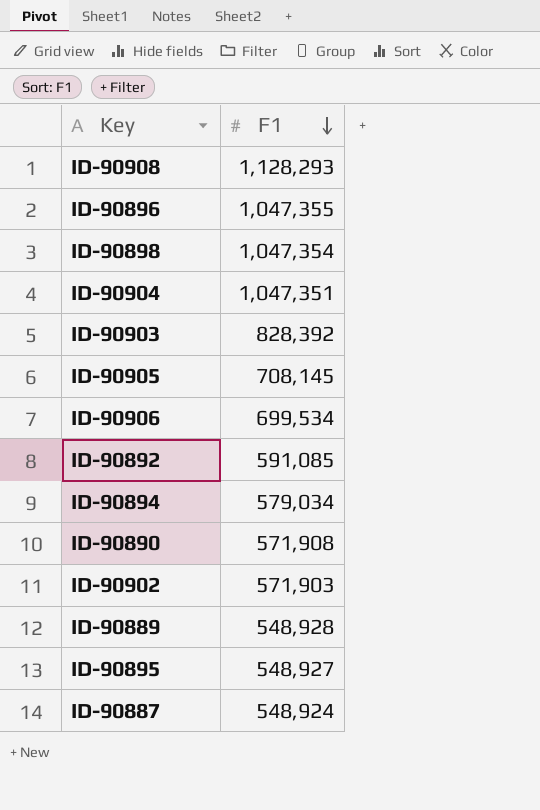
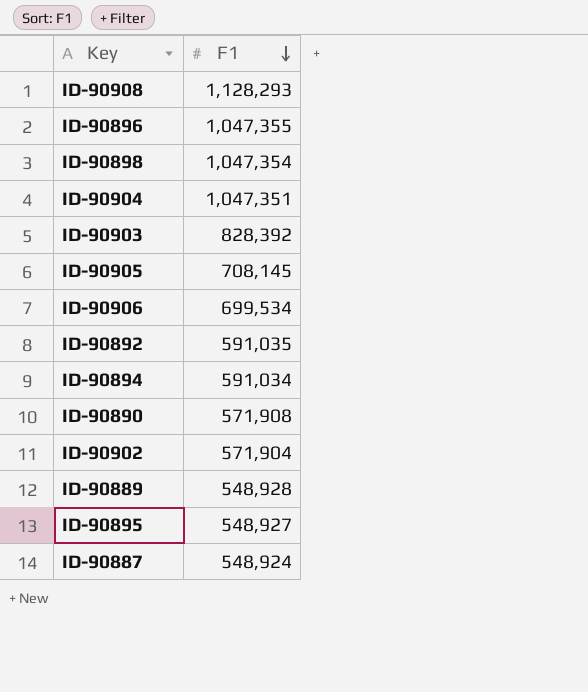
ID-90892 | F1: 591,085 -> 591,035
ID-90894 | F1: 579,034 -> 591,034
ID-90902 | F1: 571,903 -> 571,904

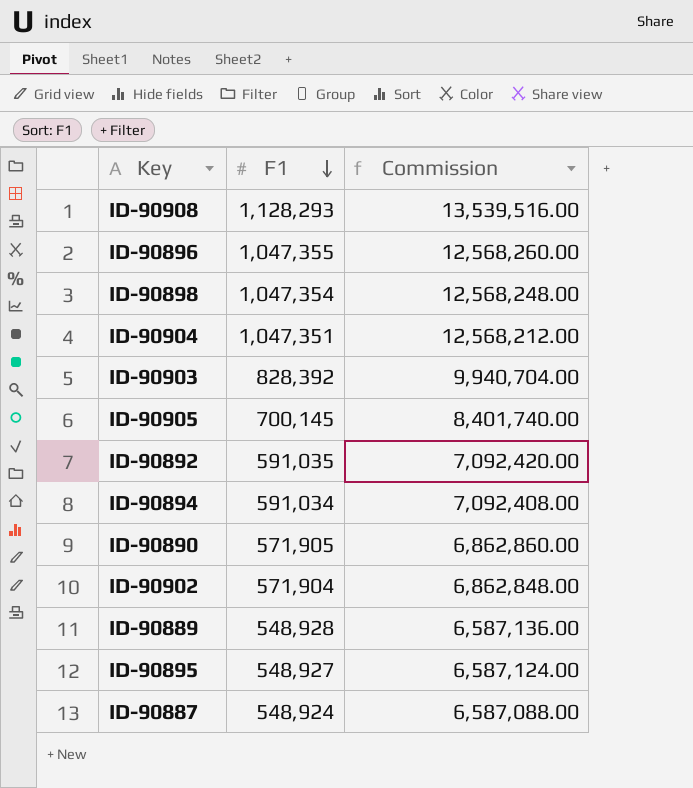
column Commission | formula: none -> [F1] * 12
row ID-90906: 699,534 -> none
ID-90905 | F1: 708,145 -> 700,145
ID-90890 | F1: 571,908 -> 571,905

